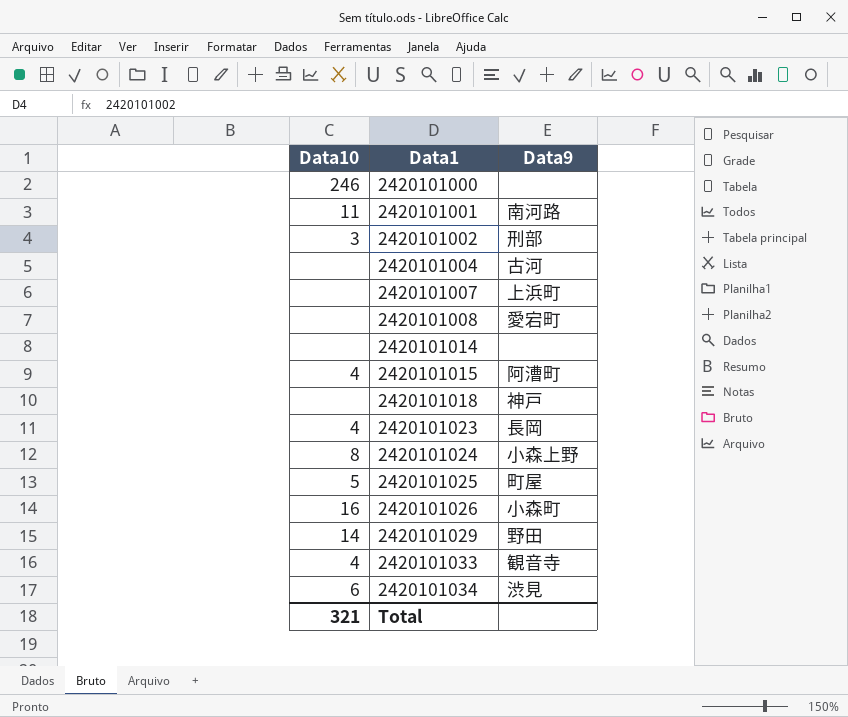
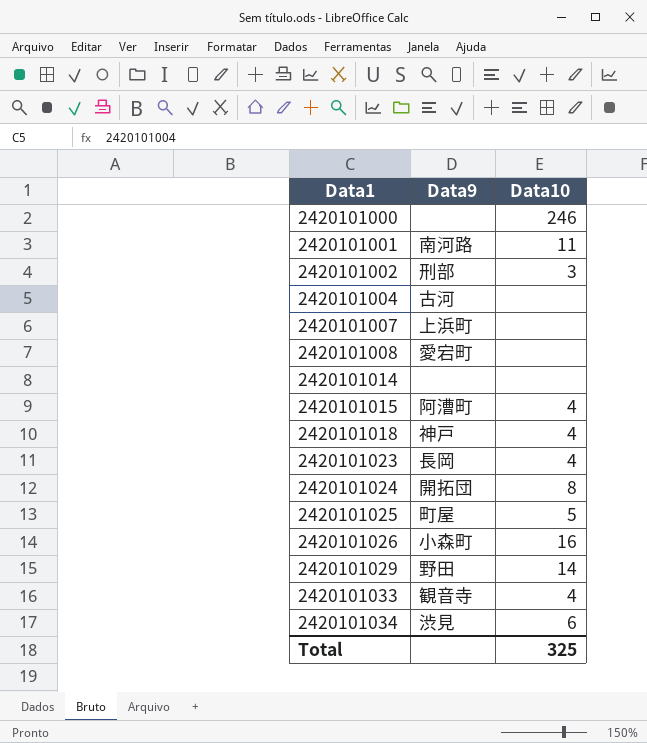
column Data10 | position: 1 -> 3
2420101018 | Data10: none -> 4
2420101024 | Data9: 小森上野 -> 開拓団
Total | Data10: 321 -> 325

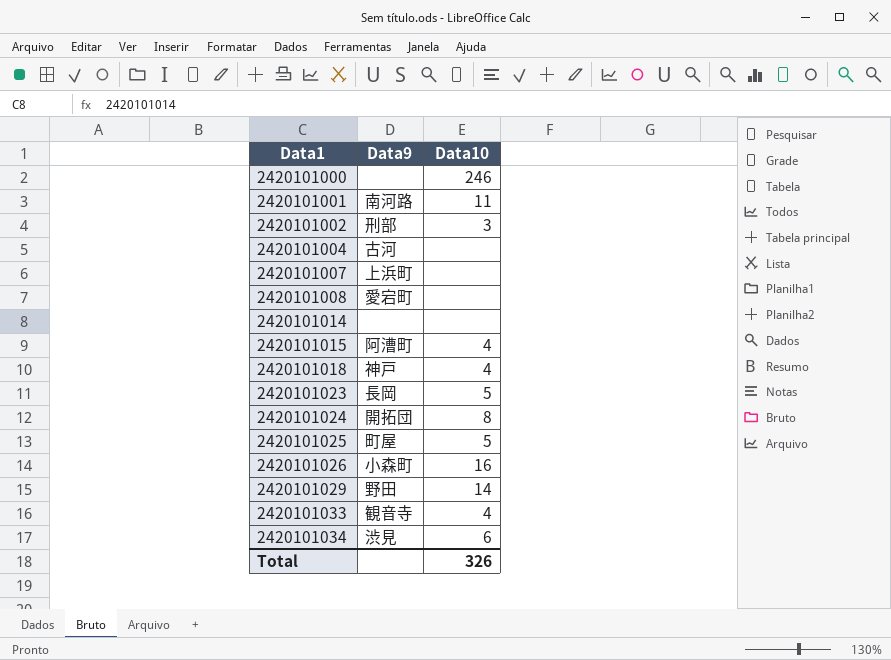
2420101023 | Data10: 4 -> 5
Total | Data10: 325 -> 326

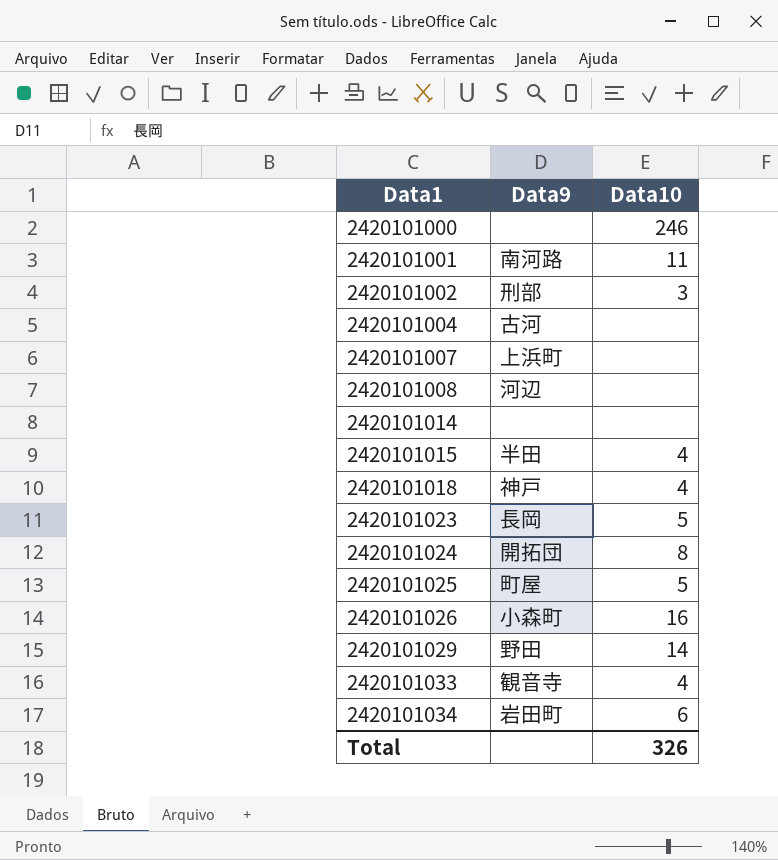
2420101008 | Data9: 愛宕町 -> 河辺
2420101015 | Data9: 阿漕町 -> 半田
2420101034 | Data9: 渋見 -> 岩田町

